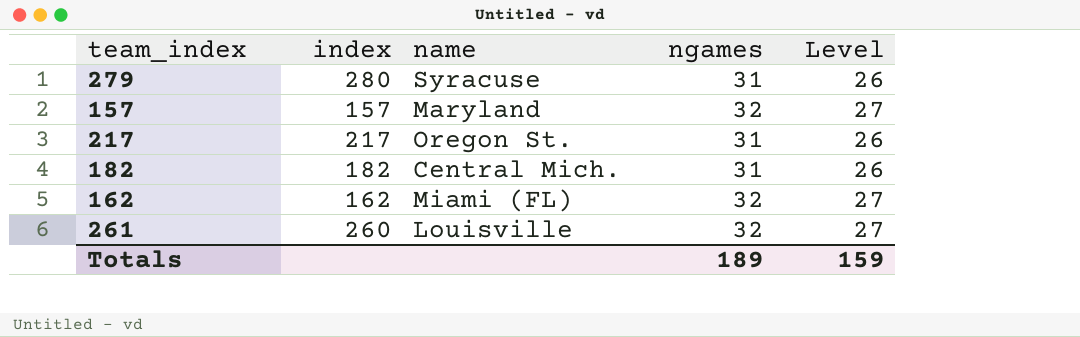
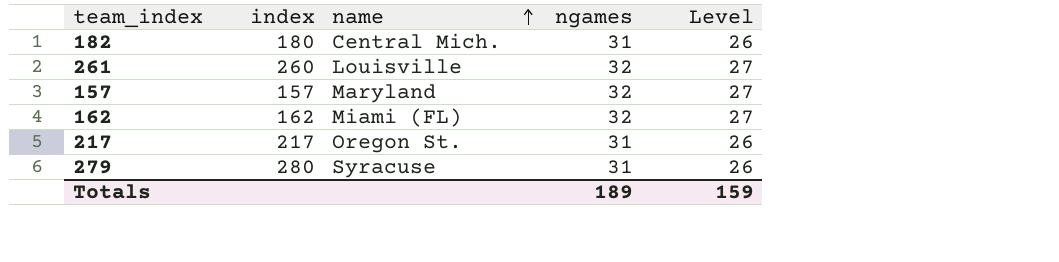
row order: none -> name ascending
182 | index: 182 -> 180

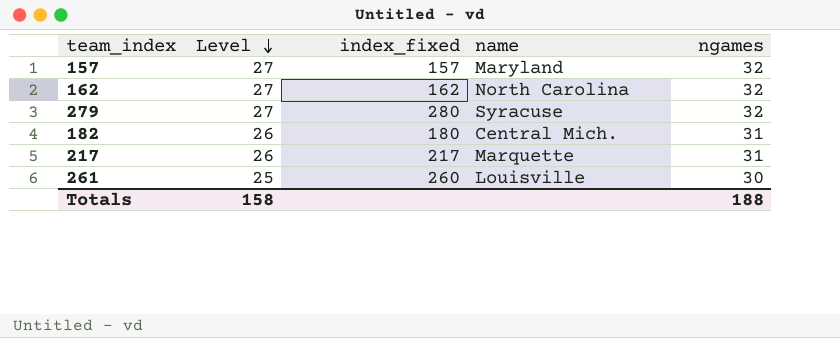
row order: name ascending -> Level descending
column Level | position: 5 -> 2
column name: index -> index_fixed
162 | name: Miami (FL) -> North Carolina
279 | Level: 26 -> 27
279 | ngames: 31 -> 32
217 | name: Oregon St. -> Marquette
261 | Level: 27 -> 25
261 | ngames: 32 -> 30
Totals | Level: 159 -> 158
Totals | ngames: 189 -> 188

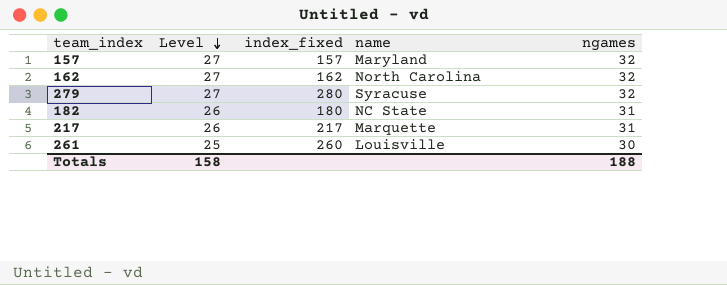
182 | name: Central Mich. -> NC State

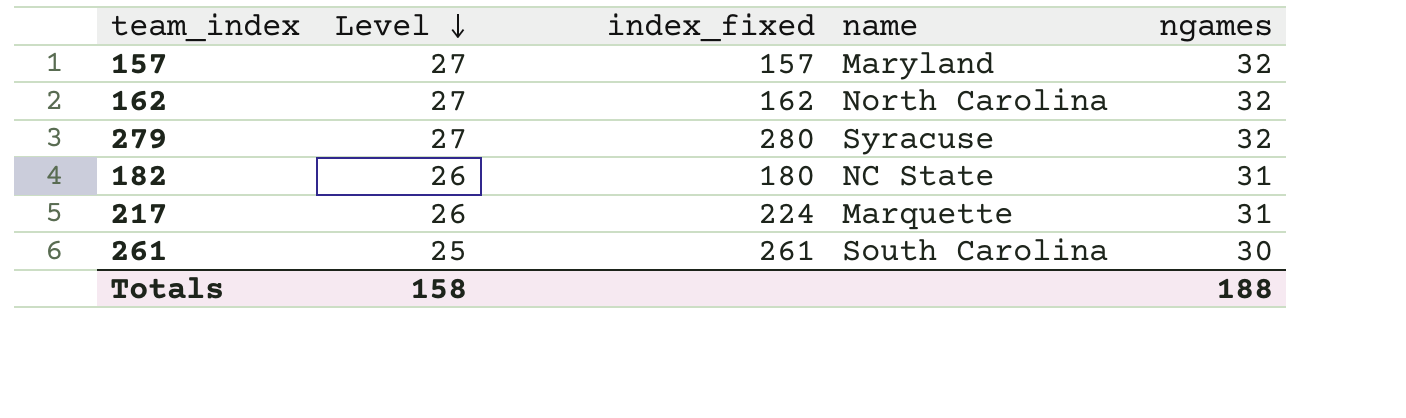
217 | index_fixed: 217 -> 224
261 | index_fixed: 260 -> 261
261 | name: Louisville -> South Carolina

